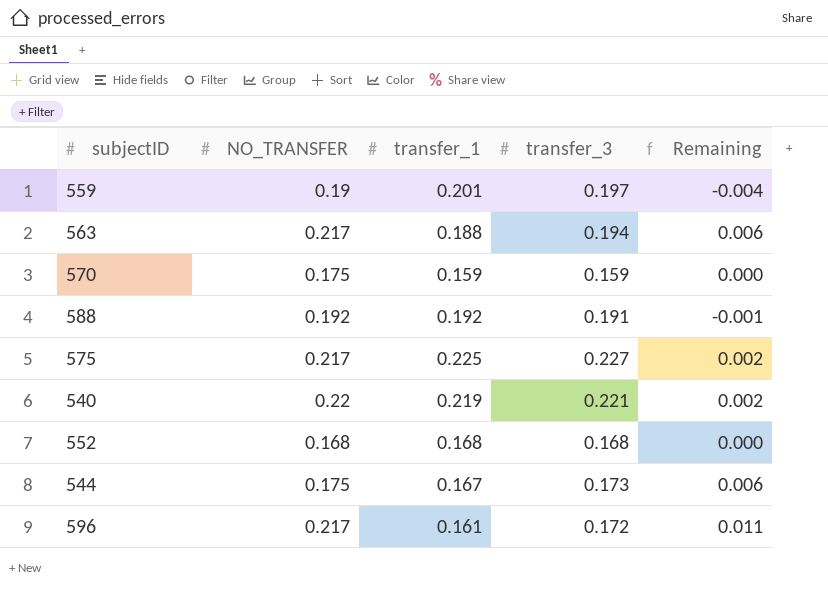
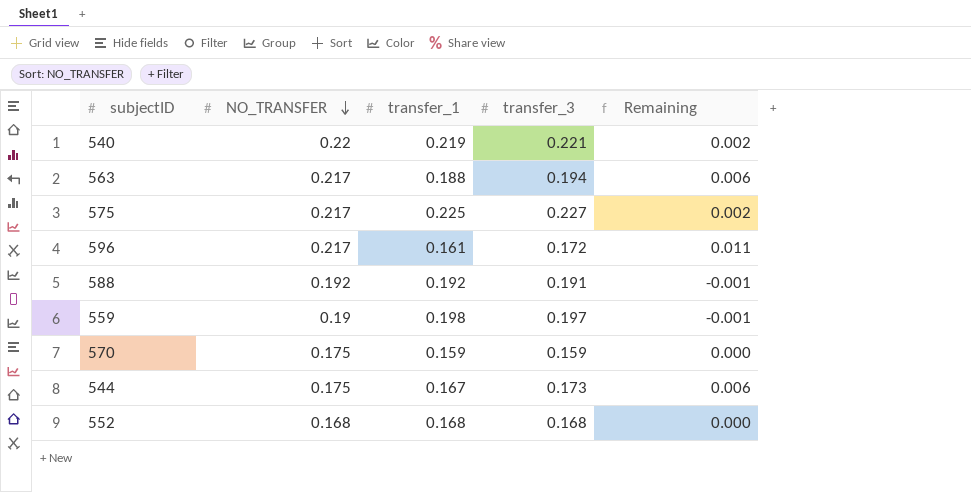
row order: none -> NO_TRANSFER descending
559 | transfer_1: 0.201 -> 0.198
559 | Remaining: -0.004 -> -0.001

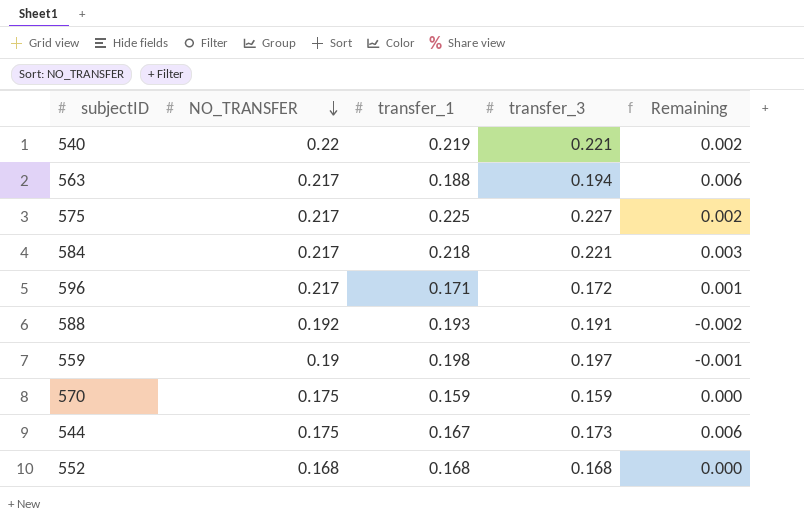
row 584: none -> 0.217 | 0.218 | 0.221 | 0.003
596 | transfer_1: 0.161 -> 0.171
596 | Remaining: 0.011 -> 0.001
588 | transfer_1: 0.192 -> 0.193
588 | Remaining: -0.001 -> -0.002

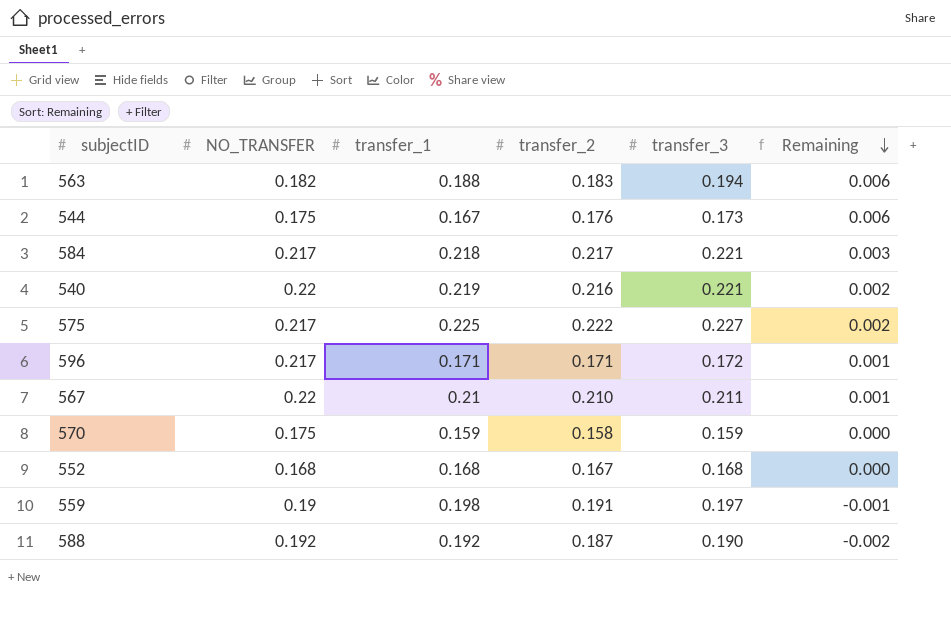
row order: NO_TRANSFER descending -> Remaining descending
column transfer_2 | position: none -> 4
563 | NO_TRANSFER: 0.217 -> 0.182
row 567: none -> 0.22 | 0.21 | 0.210 | 0.211 | 0.001
588 | transfer_1: 0.193 -> 0.192
588 | transfer_3: 0.191 -> 0.190

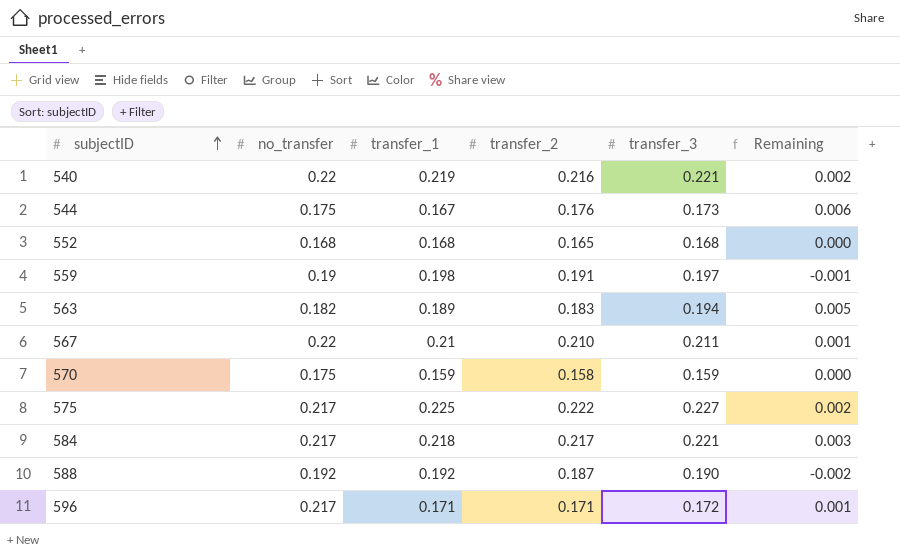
row order: Remaining descending -> subjectID ascending
column name: NO_TRANSFER -> no_transfer
552 | transfer_2: 0.167 -> 0.165
563 | transfer_1: 0.188 -> 0.189
563 | Remaining: 0.006 -> 0.005

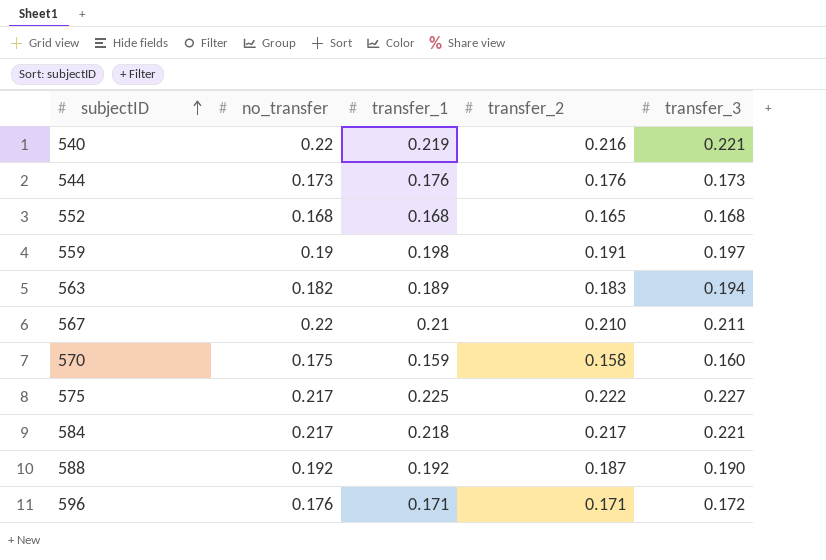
column Remaining | formula: [transfer_3] - [transfer_1] -> none
544 | no_transfer: 0.175 -> 0.173
544 | transfer_1: 0.167 -> 0.176
570 | transfer_3: 0.159 -> 0.160
596 | no_transfer: 0.217 -> 0.176

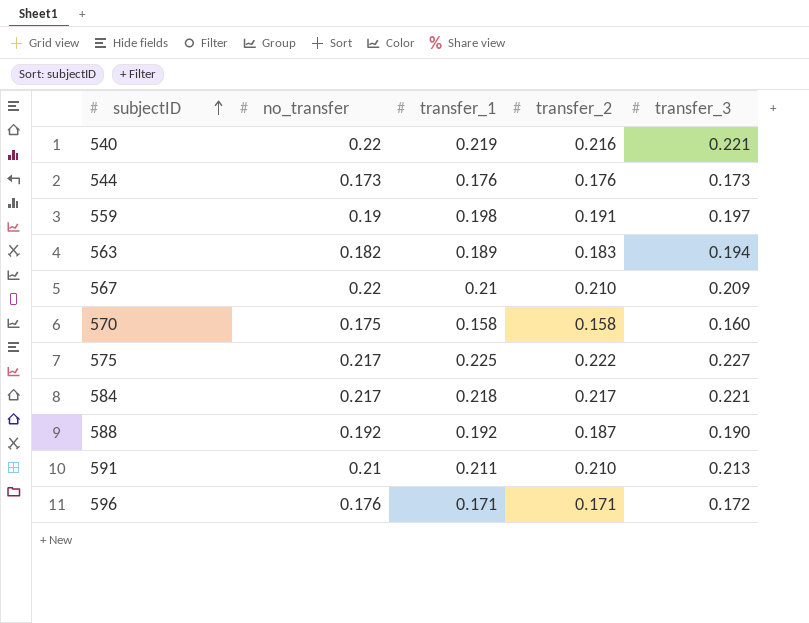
row 552: 0.168 | 0.168 | 0.165 | 0.168 -> none
567 | transfer_3: 0.211 -> 0.209
570 | transfer_1: 0.159 -> 0.158
row 591: none -> 0.21 | 0.211 | 0.210 | 0.213

